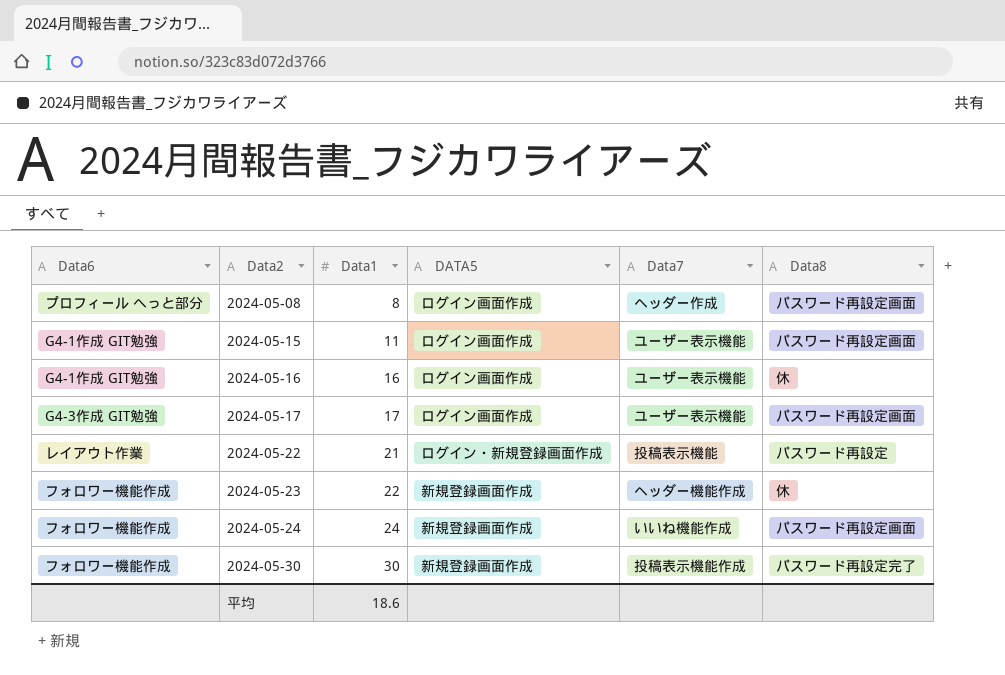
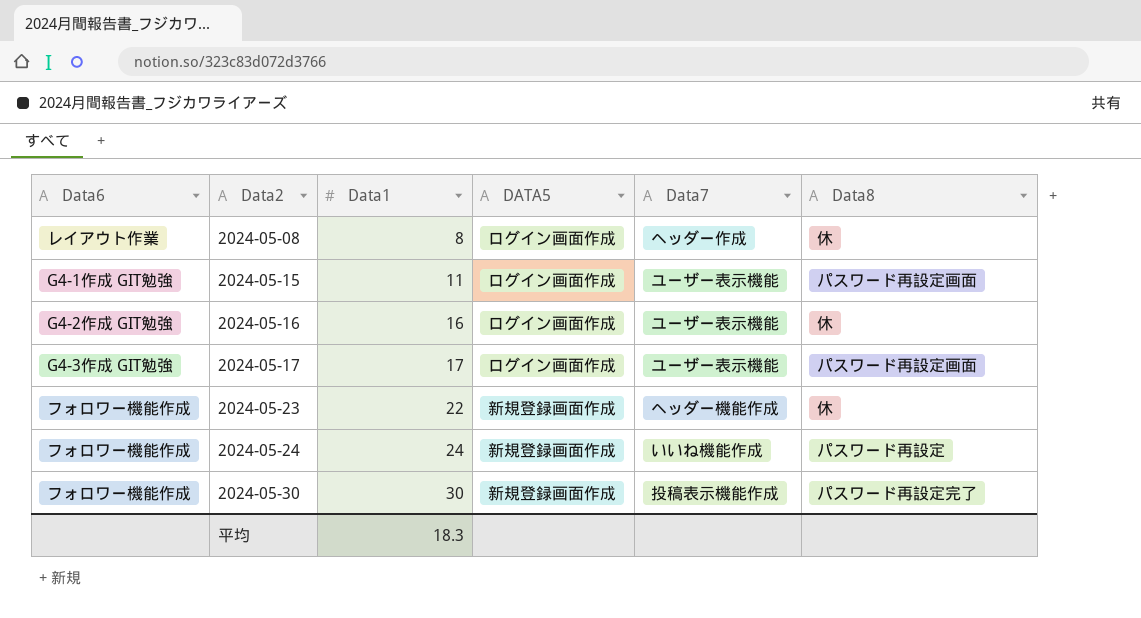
row 2024-05-22: レイアウト作業 | 21 | ログイン・新規登録画面作成 | 投稿表示機能 | パスワード再設定 -> none
2024-05-08 | Data6: プロフィール へっと部分 -> レイアウト作業
2024-05-08 | Data8: パスワード再設定画面 -> 休
2024-05-16 | Data6: G4-1作成 GIT勉強 -> G4-2作成 GIT勉強
2024-05-24 | Data8: パスワード再設定画面 -> パスワード再設定
平均 | Data1: 18.6 -> 18.3

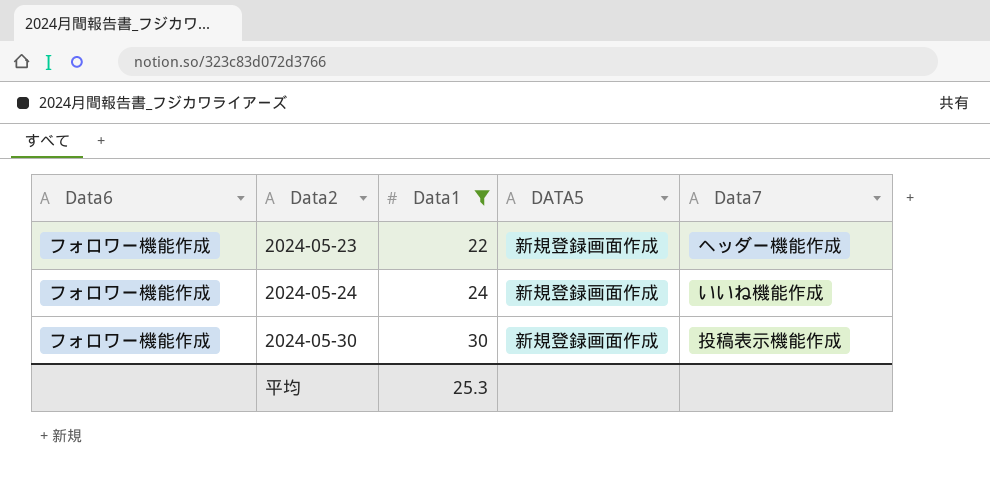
filter: none -> Data1 >= 22
column Data8 | position: 6 -> none
平均 | Data1: 18.3 -> 25.3

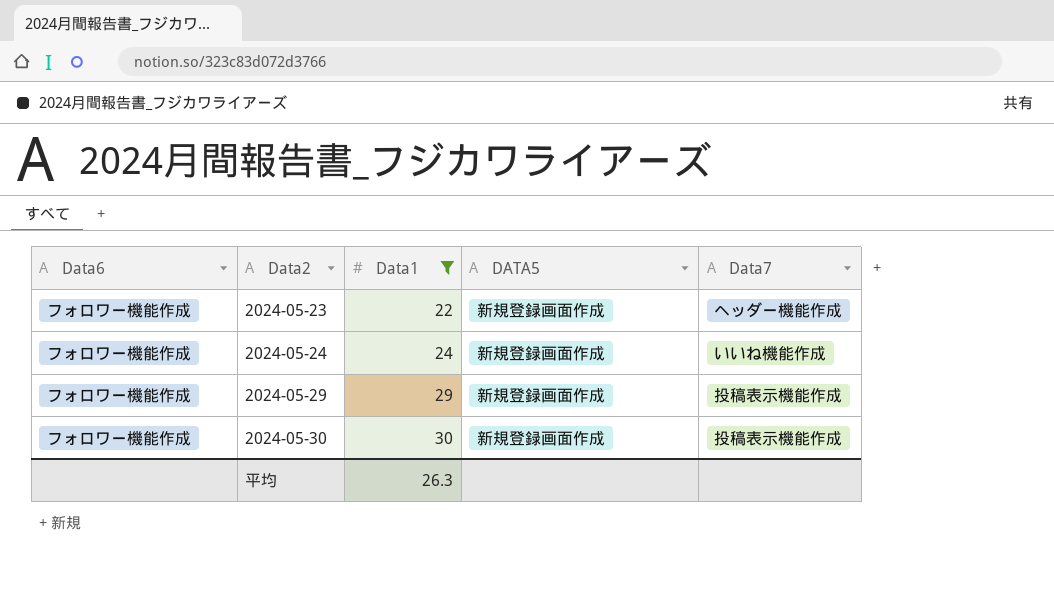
row 2024-05-29: none -> フォロワー機能作成 | 29 | 新規登録画面作成 | 投稿表示機能作成
平均 | Data1: 25.3 -> 26.3

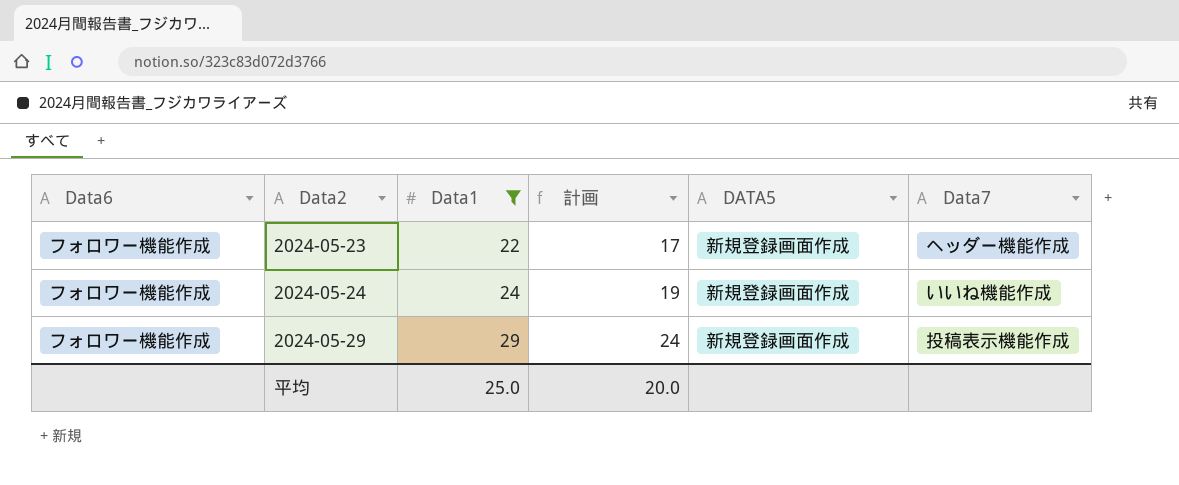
column 計画 | formula: none -> [Data1] - 5
row 2024-05-30: フォロワー機能作成 | 30 | 新規登録画面作成 | 投稿表示機能作成 -> none
平均 | Data1: 26.3 -> 25.0

